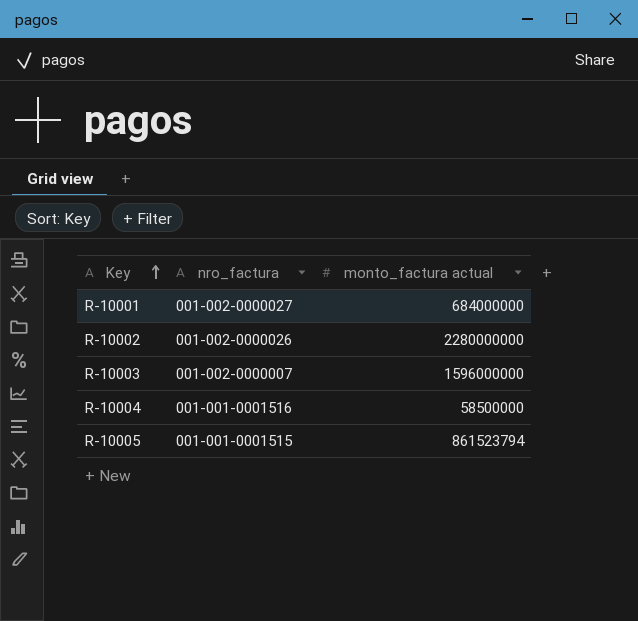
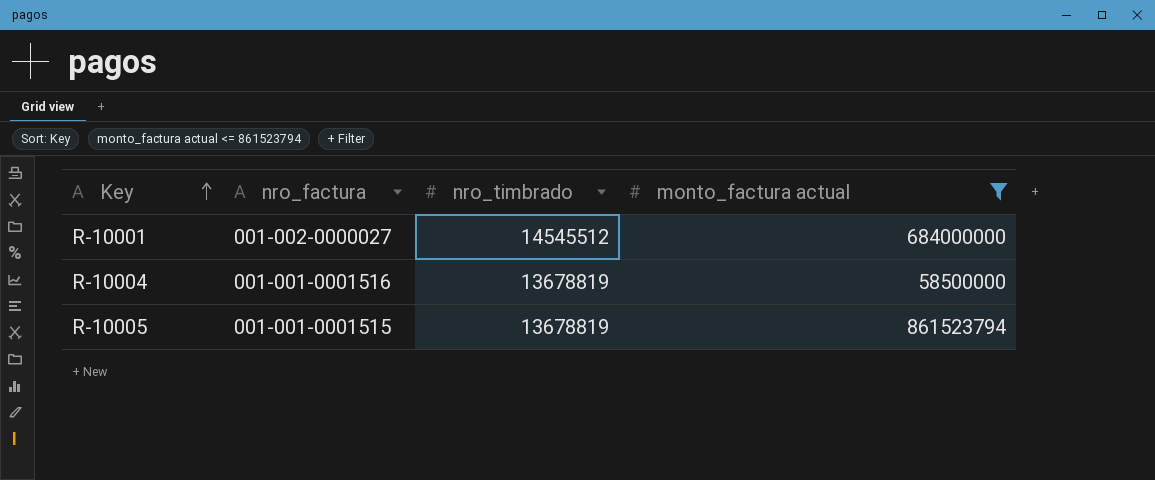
filter: none -> monto_factura actual <= 861523794
column nro_timbrado | position: none -> 3

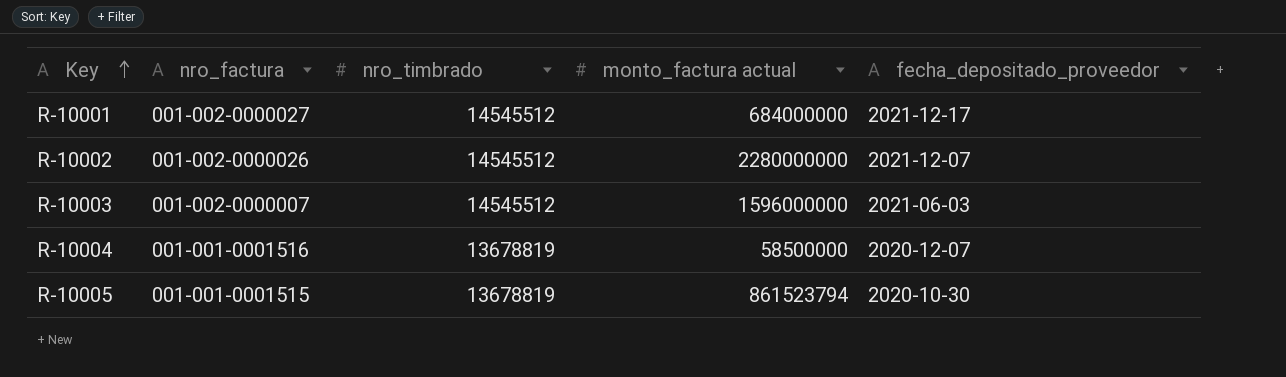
filter: monto_factura actual <= 861523794 -> none
column fecha_depositado_proveedor | position: none -> 5

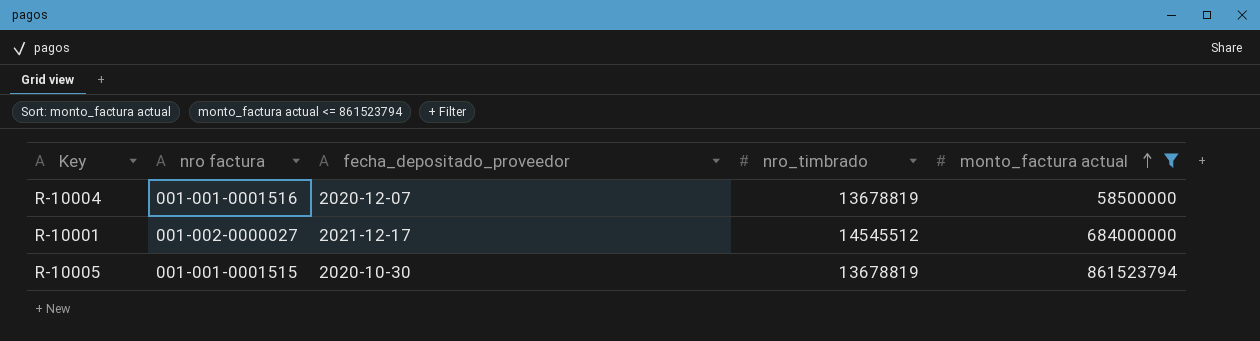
filter: none -> monto_factura actual <= 861523794
row order: Key ascending -> monto_factura actual ascending
column name: nro_factura -> nro factura
column fecha_depositado_proveedor | position: 5 -> 3

